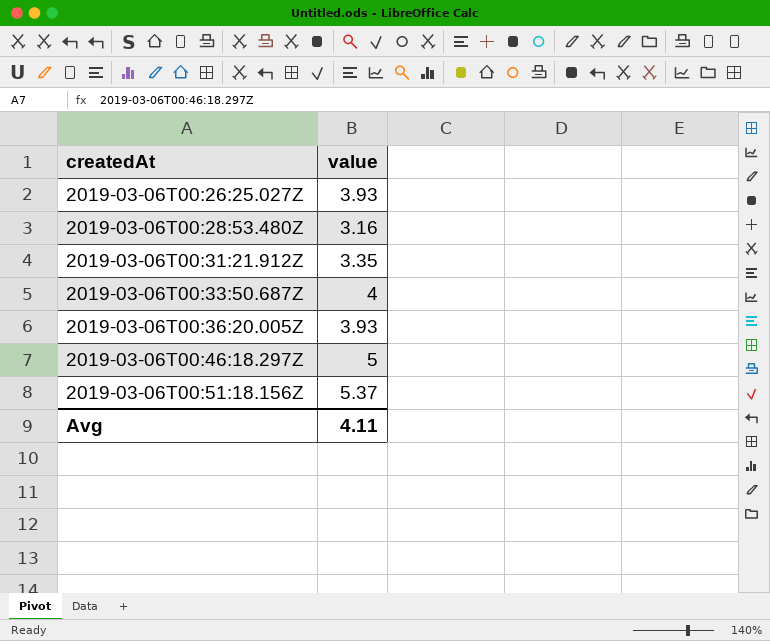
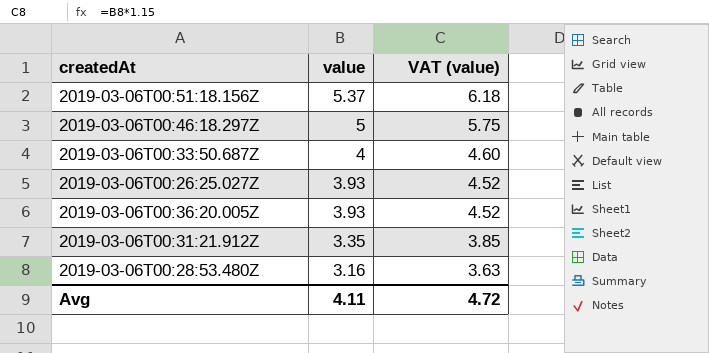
row order: createdAt ascending -> value descending
column VAT (value) | formula: none -> [value] * 1.15

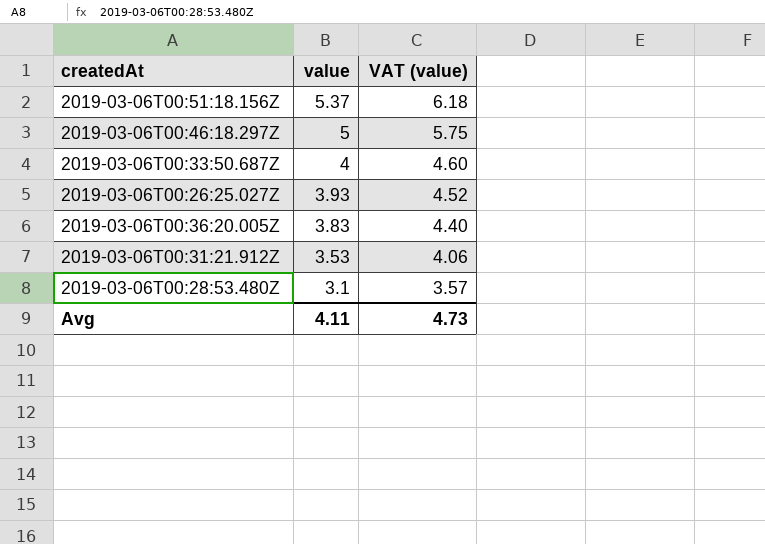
2019-03-06T00:36:20.005Z | value: 3.93 -> 3.83
2019-03-06T00:36:20.005Z | VAT (value): 4.52 -> 4.40
2019-03-06T00:31:21.912Z | value: 3.35 -> 3.53
2019-03-06T00:31:21.912Z | VAT (value): 3.85 -> 4.06
2019-03-06T00:28:53.480Z | value: 3.16 -> 3.1
2019-03-06T00:28:53.480Z | VAT (value): 3.63 -> 3.57
Avg | VAT (value): 4.72 -> 4.73

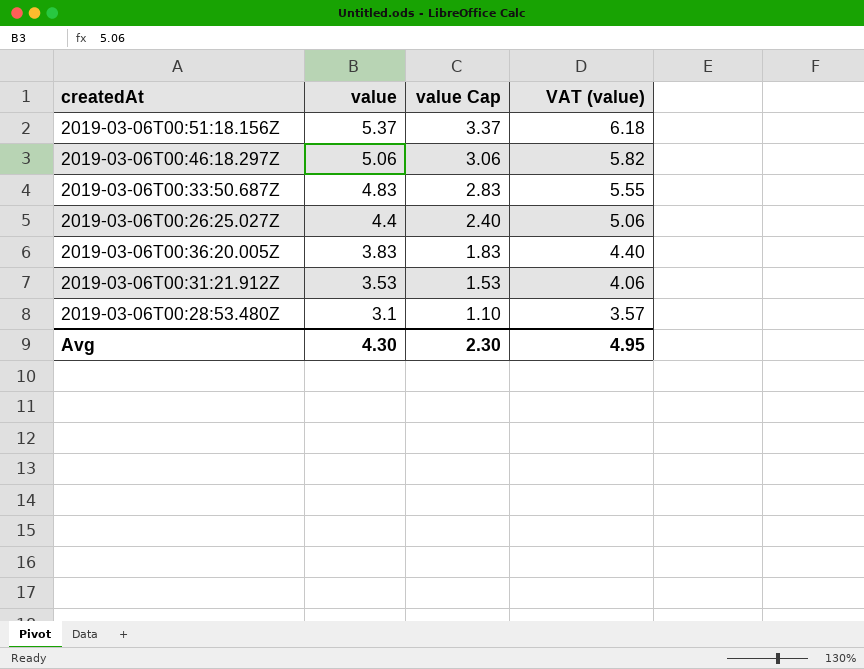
column value Cap | formula: none -> [value] - 2
2019-03-06T00:46:18.297Z | value: 5 -> 5.06
2019-03-06T00:46:18.297Z | VAT (value): 5.75 -> 5.82
2019-03-06T00:33:50.687Z | value: 4 -> 4.83
2019-03-06T00:33:50.687Z | VAT (value): 4.60 -> 5.55
2019-03-06T00:26:25.027Z | value: 3.93 -> 4.4
2019-03-06T00:26:25.027Z | VAT (value): 4.52 -> 5.06
Avg | value: 4.11 -> 4.30
Avg | VAT (value): 4.73 -> 4.95

